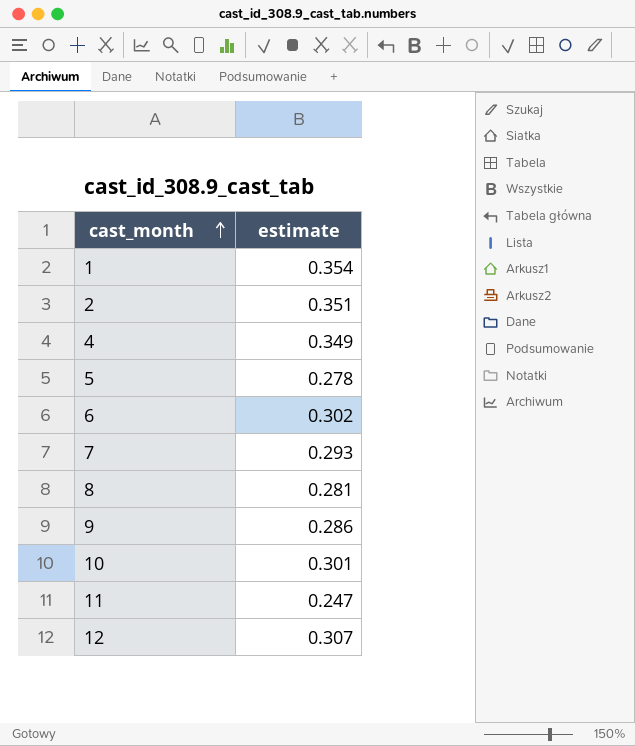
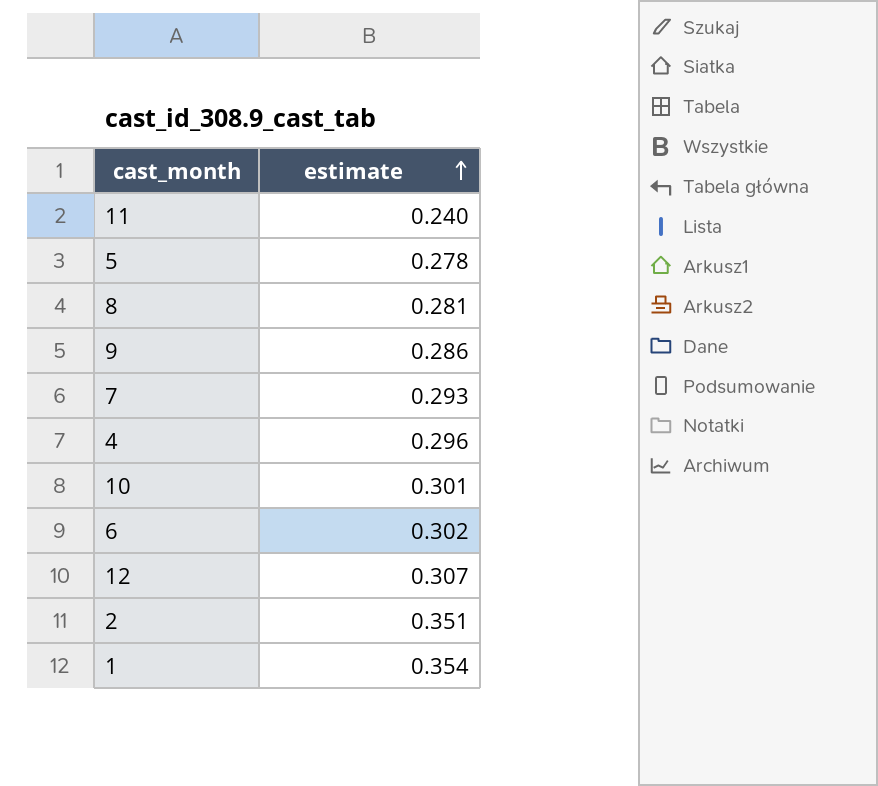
row order: cast_month ascending -> estimate ascending
11 | estimate: 0.247 -> 0.240
4 | estimate: 0.349 -> 0.296

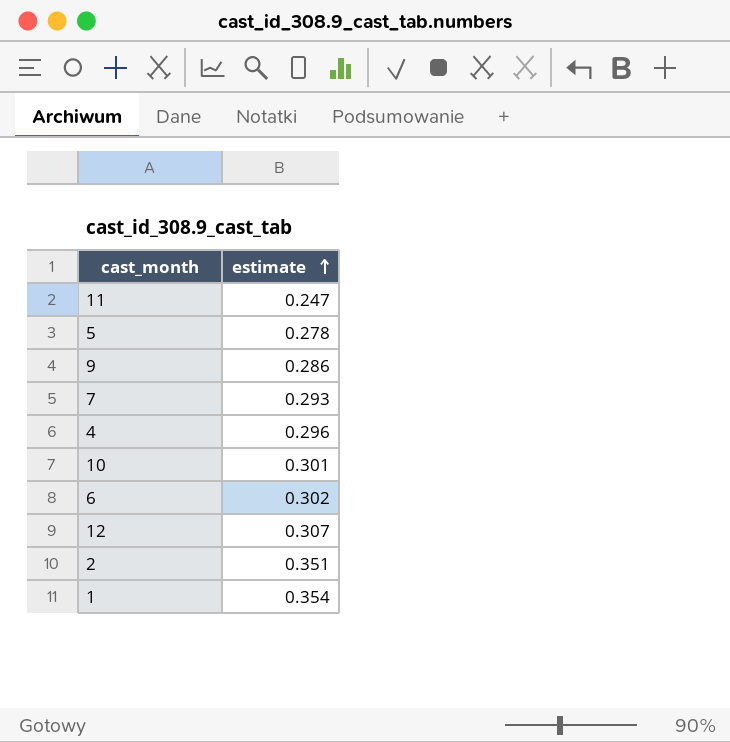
row 8: 0.281 -> none
11 | estimate: 0.240 -> 0.247

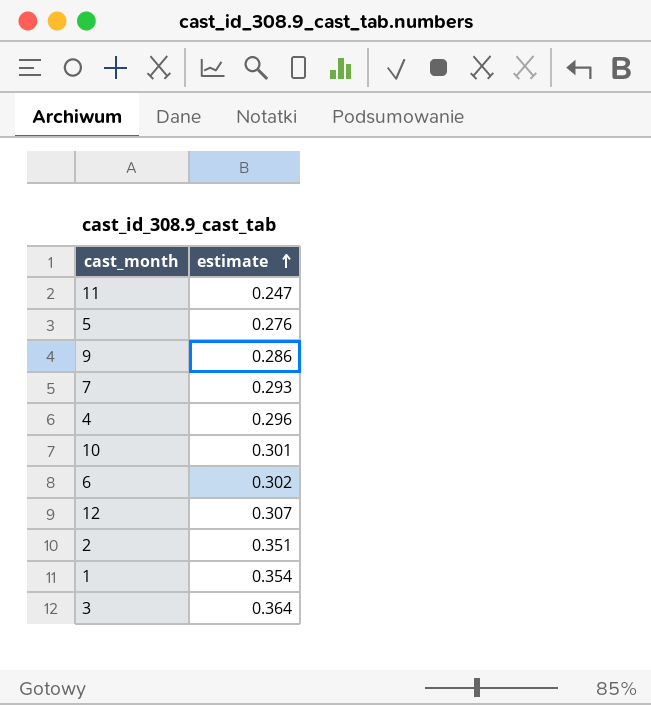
5 | estimate: 0.278 -> 0.276
row 3: none -> 0.364

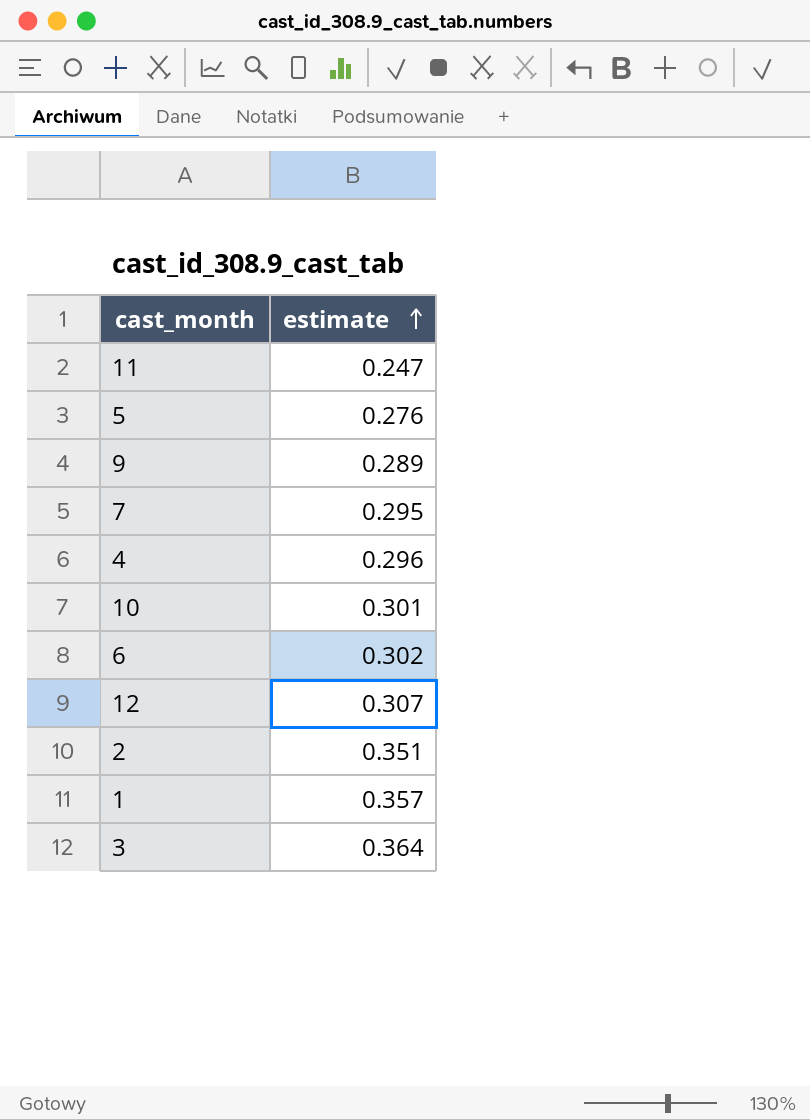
9 | estimate: 0.286 -> 0.289
7 | estimate: 0.293 -> 0.295
1 | estimate: 0.354 -> 0.357

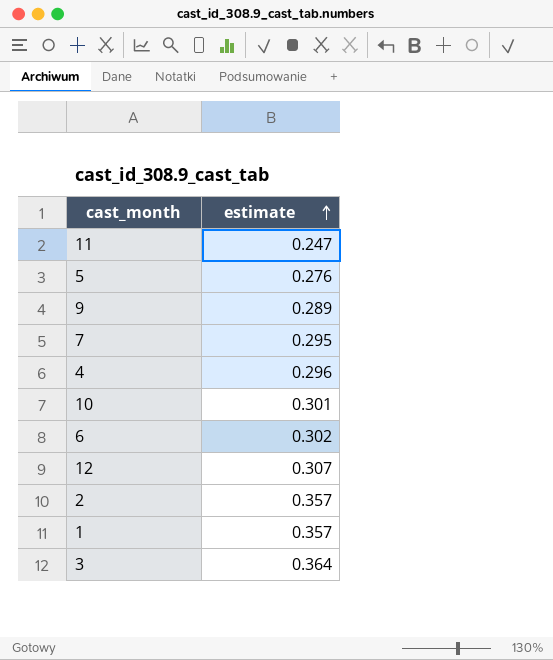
2 | estimate: 0.351 -> 0.357

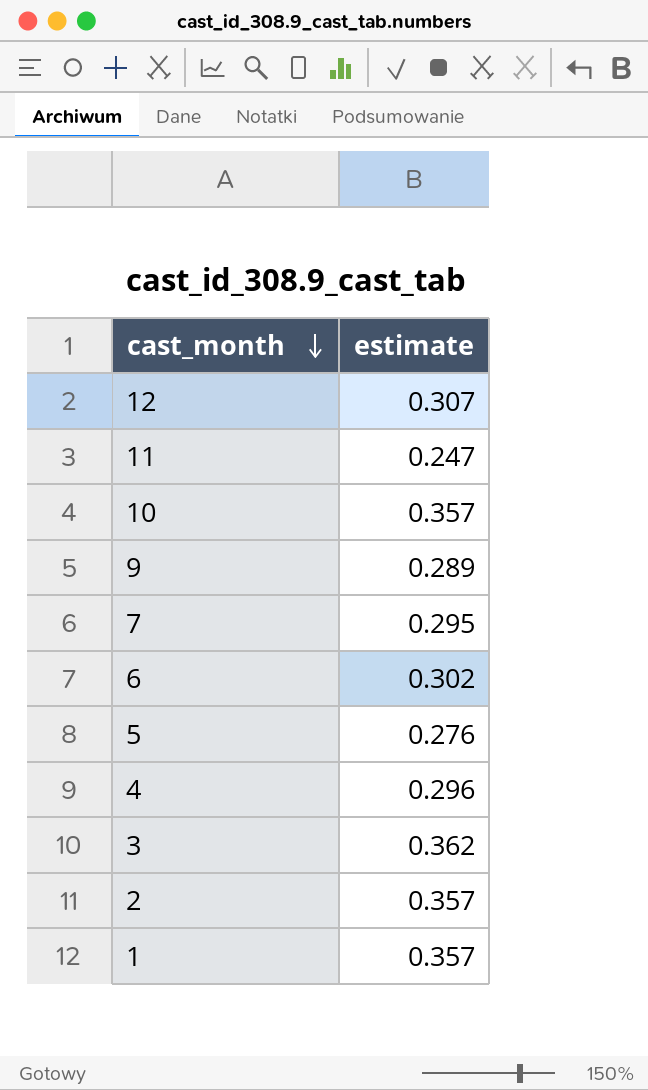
row order: estimate ascending -> cast_month descending
10 | estimate: 0.301 -> 0.357
3 | estimate: 0.364 -> 0.362

